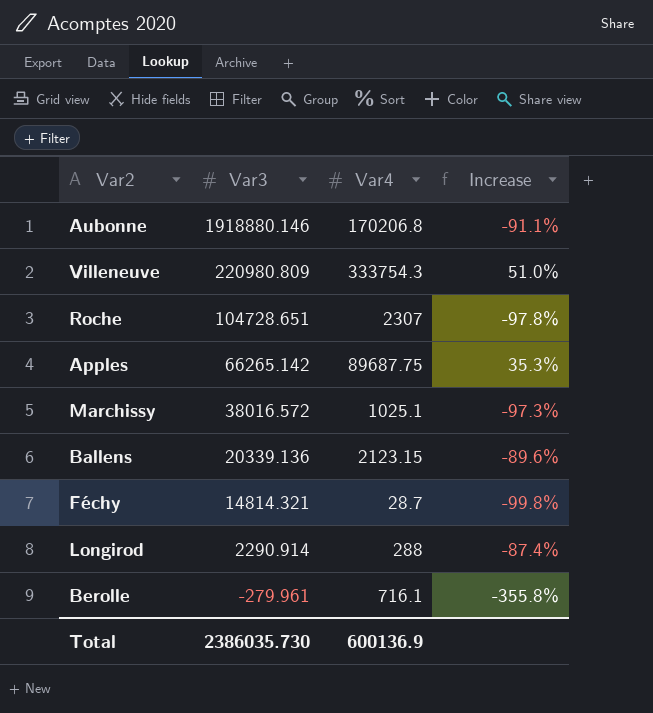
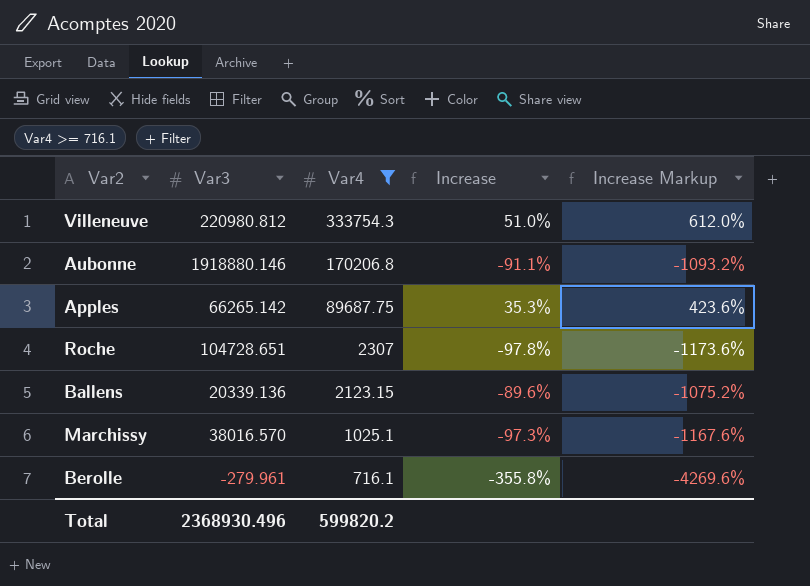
filter: none -> Var4 >= 716.1
row order: Var3 descending -> Var4 descending
column Increase Markup | formula: none -> [Increase] * 12
Villeneuve | Var3: 220980.809 -> 220980.812
Marchissy | Var3: 38016.572 -> 38016.570
Total | Var3: 2386035.730 -> 2368930.496
Total | Var4: 600136.9 -> 599820.2

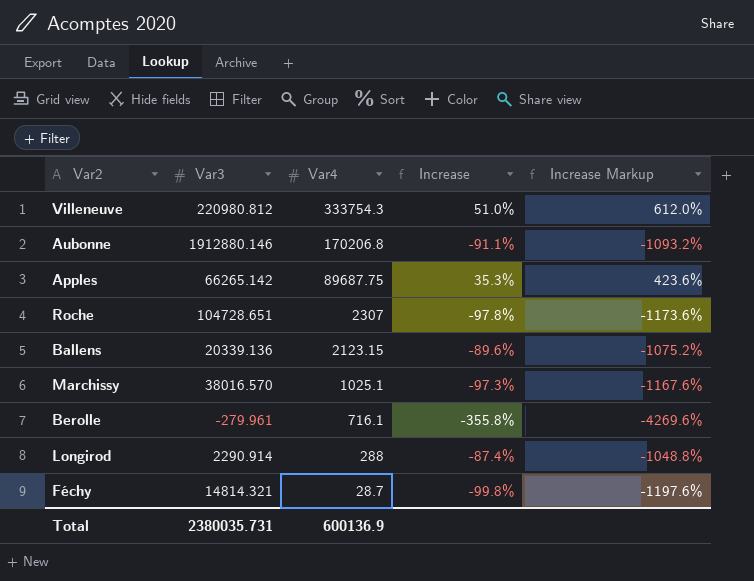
filter: Var4 >= 716.1 -> none
Aubonne | Var3: 1918880.146 -> 1912880.146
Total | Var3: 2368930.496 -> 2380035.731
Total | Var4: 599820.2 -> 600136.9

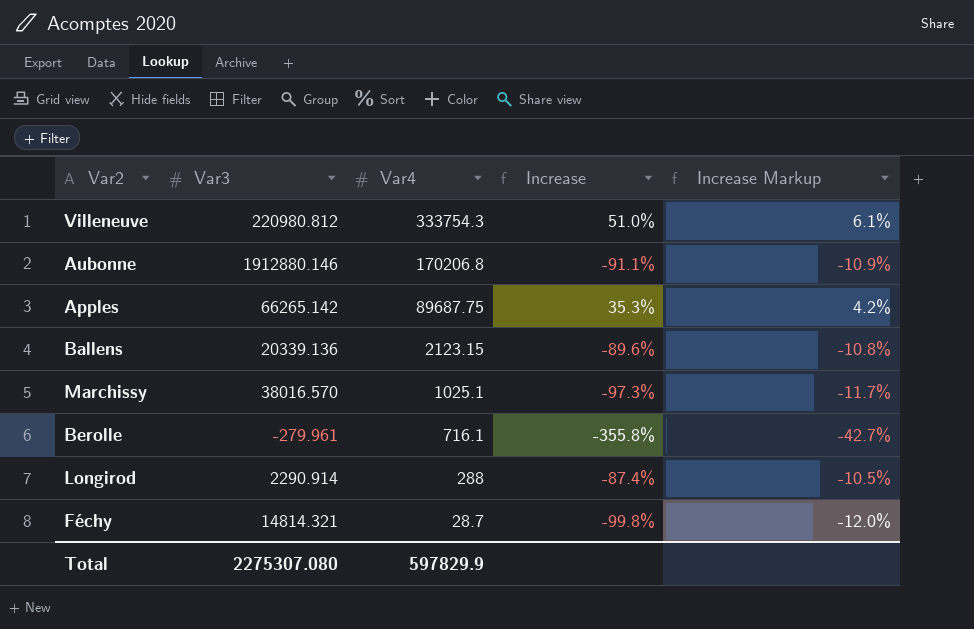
column Increase Markup | formula: [Increase] * 12 -> [Increase] * 0.12
row Roche: 104728.651 | 2307 | -97.8% | -1173.6% -> none
Total | Var3: 2380035.731 -> 2275307.080
Total | Var4: 600136.9 -> 597829.9

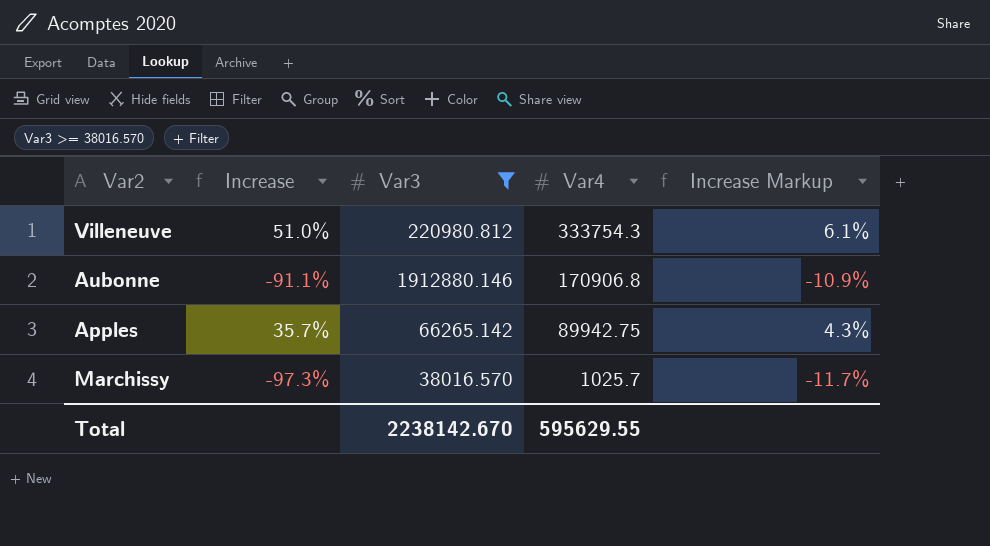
filter: none -> Var3 >= 38016.570
column Increase | position: 4 -> 2
Aubonne | Var4: 170206.8 -> 170906.8
Apples | Increase: 35.3% -> 35.7%
Apples | Var4: 89687.75 -> 89942.75
Apples | Increase Markup: 4.2% -> 4.3%
Marchissy | Var4: 1025.1 -> 1025.7
Total | Var3: 2275307.080 -> 2238142.670
Total | Var4: 597829.9 -> 595629.55

